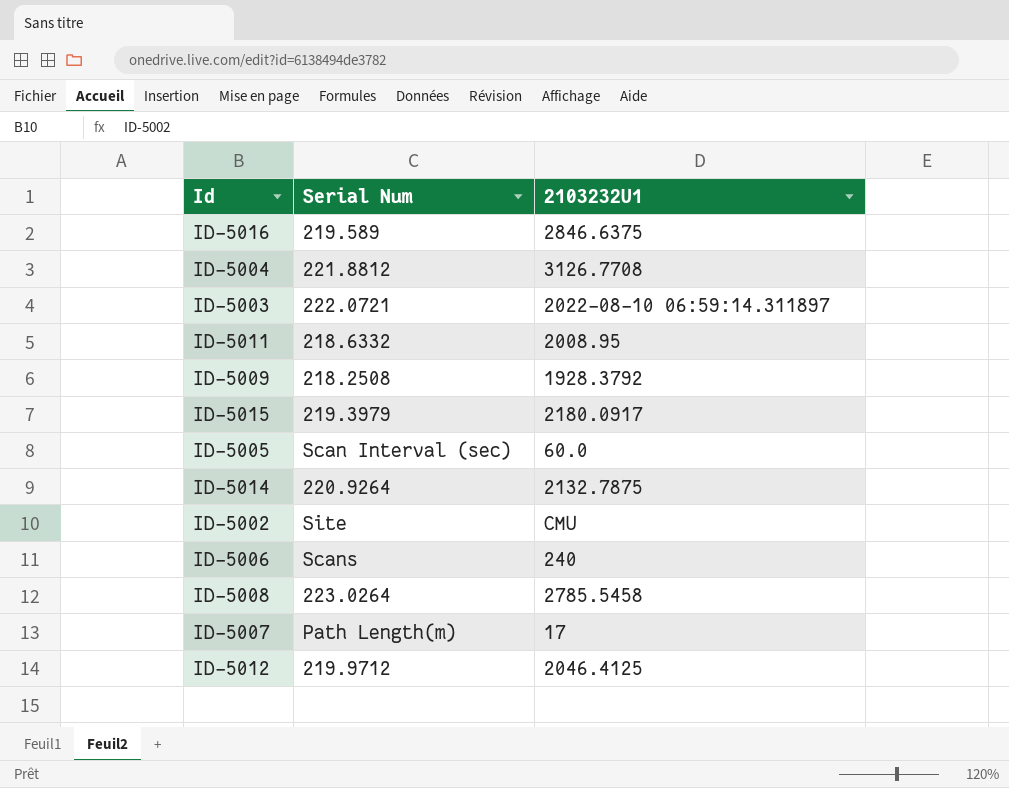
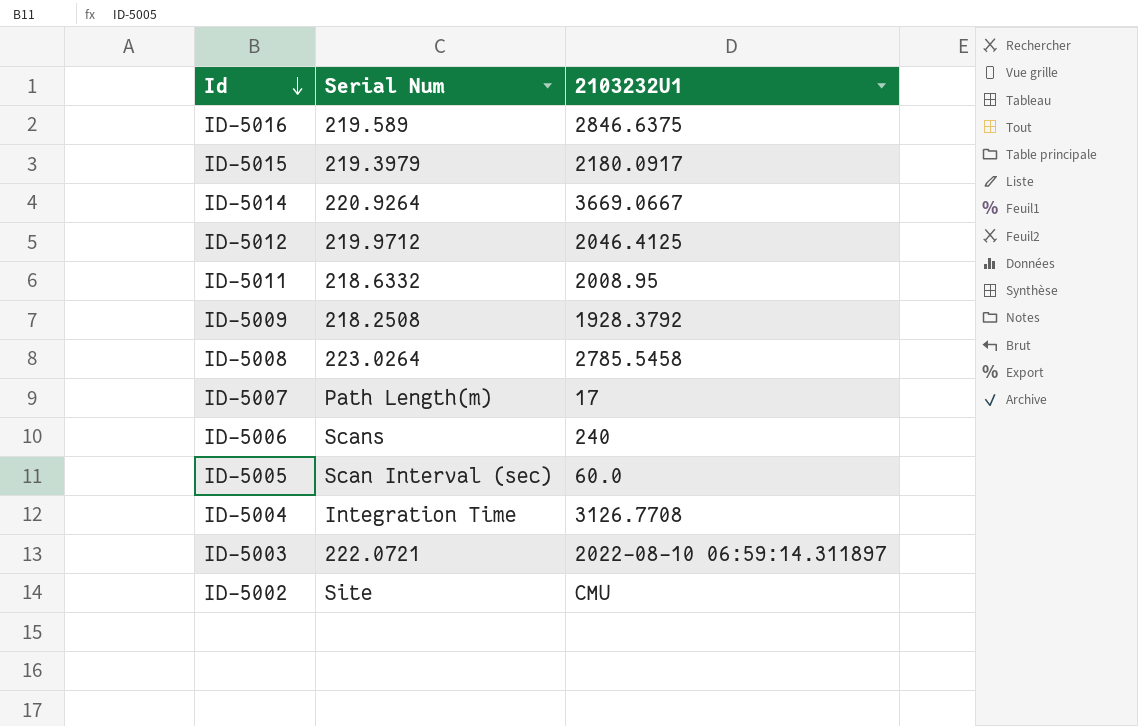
row order: none -> Id descending
ID-5014 | 2103232U1: 2132.7875 -> 3669.0667
ID-5004 | Serial Num: 221.8812 -> Integration Time

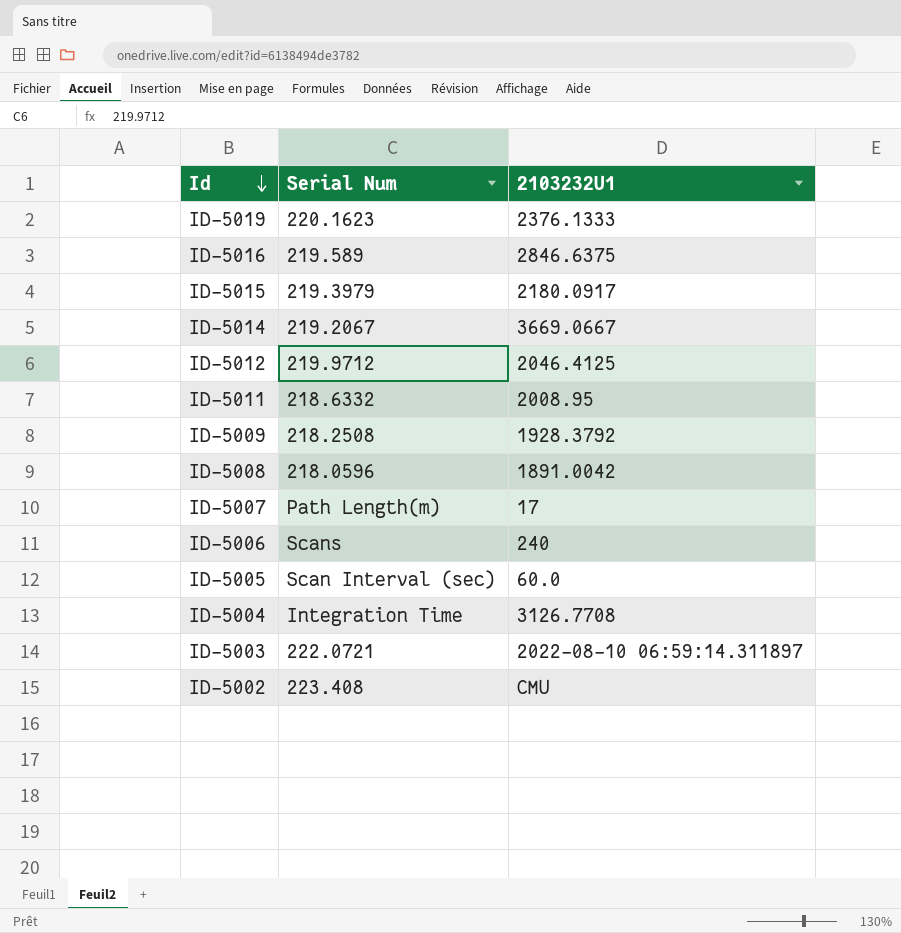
row ID-5019: none -> 220.1623 | 2376.1333
ID-5014 | Serial Num: 220.9264 -> 219.2067
ID-5008 | Serial Num: 223.0264 -> 218.0596
ID-5008 | 2103232U1: 2785.5458 -> 1891.0042
ID-5002 | Serial Num: Site -> 223.408

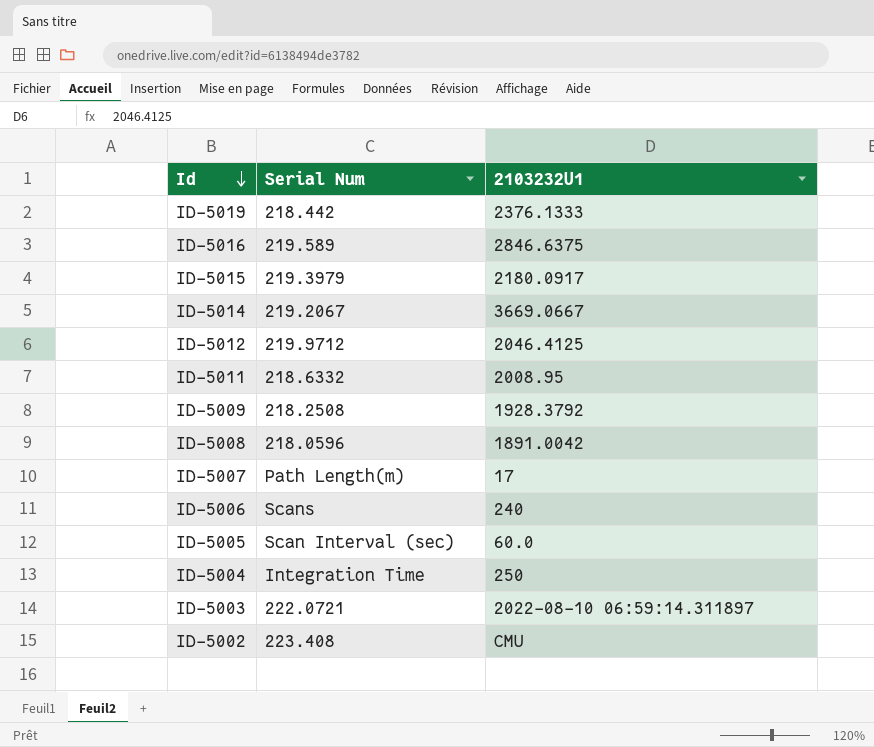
ID-5019 | Serial Num: 220.1623 -> 218.442
ID-5004 | 2103232U1: 3126.7708 -> 250

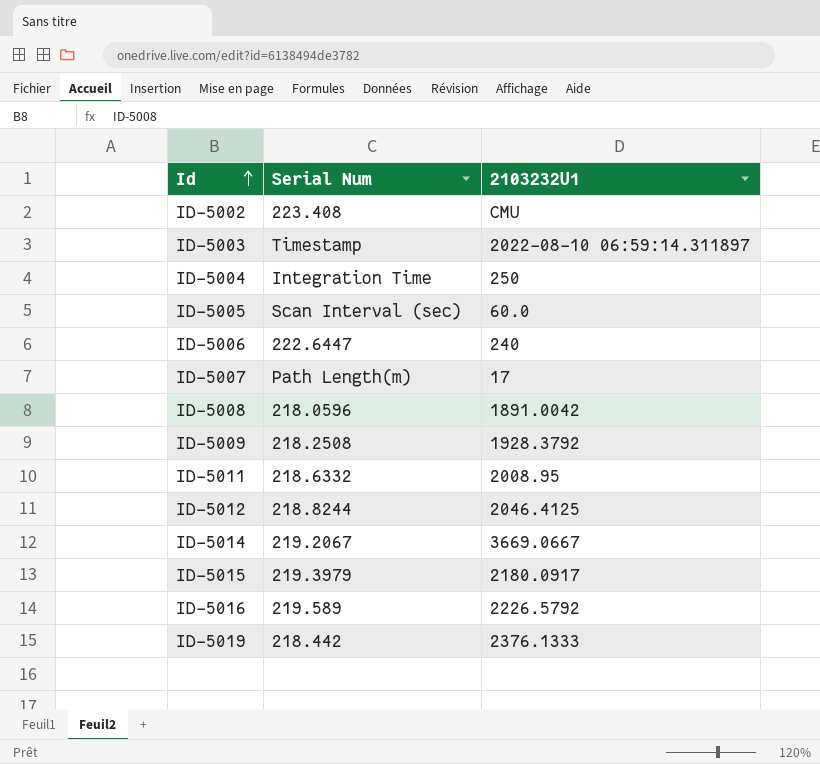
row order: Id descending -> Id ascending
ID-5003 | Serial Num: 222.0721 -> Timestamp
ID-5006 | Serial Num: Scans -> 222.6447
ID-5012 | Serial Num: 219.9712 -> 218.8244
ID-5016 | 2103232U1: 2846.6375 -> 2226.5792

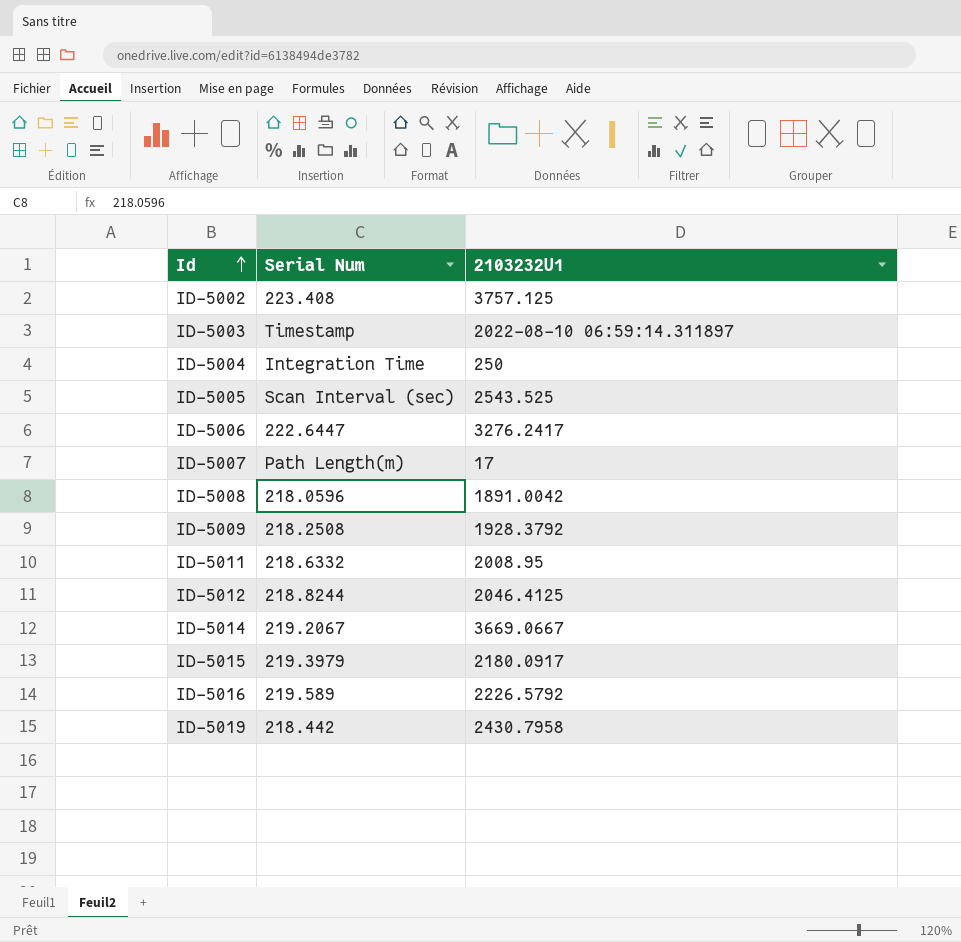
ID-5002 | 2103232U1: CMU -> 3757.125
ID-5005 | 2103232U1: 60.0 -> 2543.525
ID-5006 | 2103232U1: 240 -> 3276.2417
ID-5019 | 2103232U1: 2376.1333 -> 2430.7958

